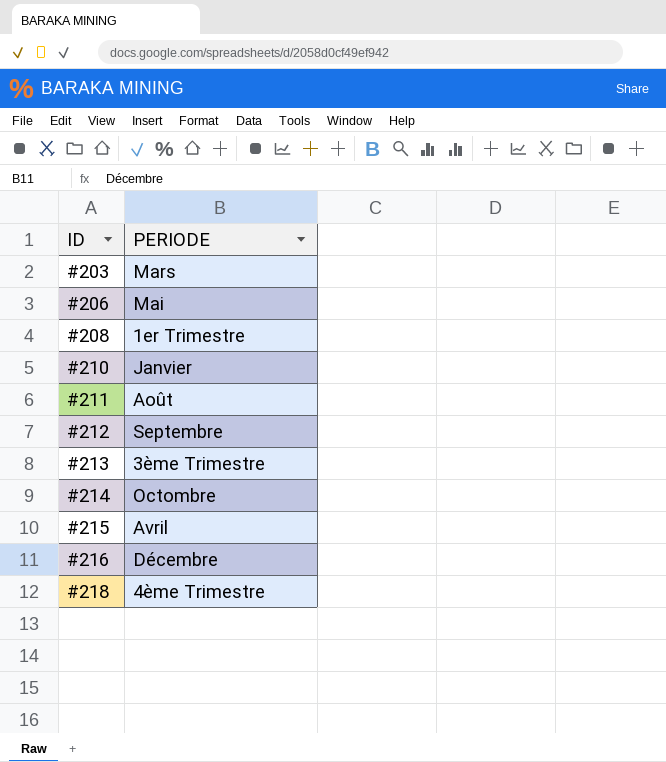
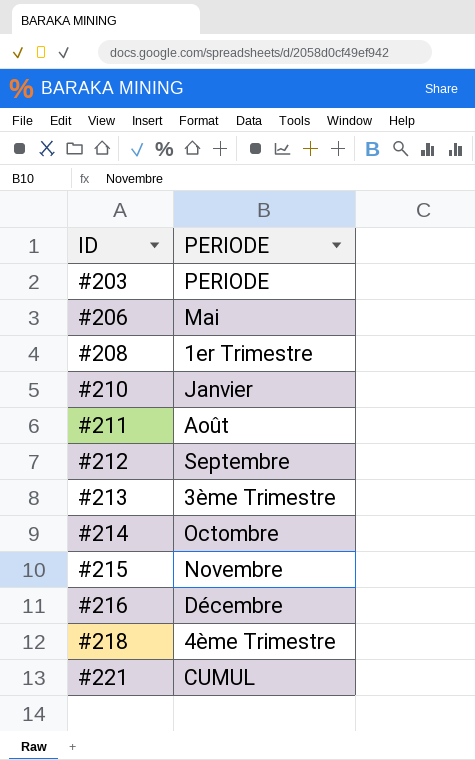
#203 | PERIODE: Mars -> PERIODE
#215 | PERIODE: Avril -> Novembre
row #221: none -> CUMUL

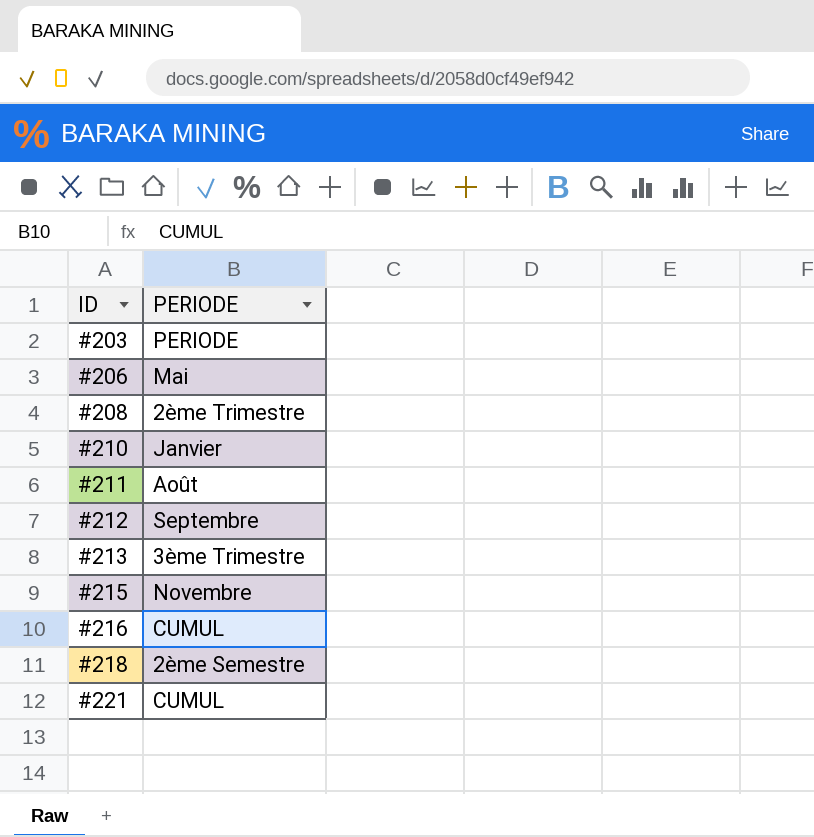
row #214: Octombre -> none
#208 | PERIODE: 1er Trimestre -> 2ème Trimestre
#216 | PERIODE: Décembre -> CUMUL
#218 | PERIODE: 4ème Trimestre -> 2ème Semestre

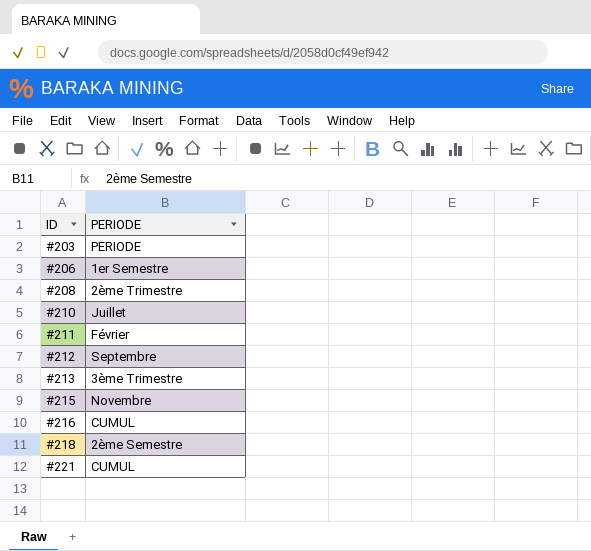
#206 | PERIODE: Mai -> 1er Semestre
#210 | PERIODE: Janvier -> Juillet
#211 | PERIODE: Août -> Février

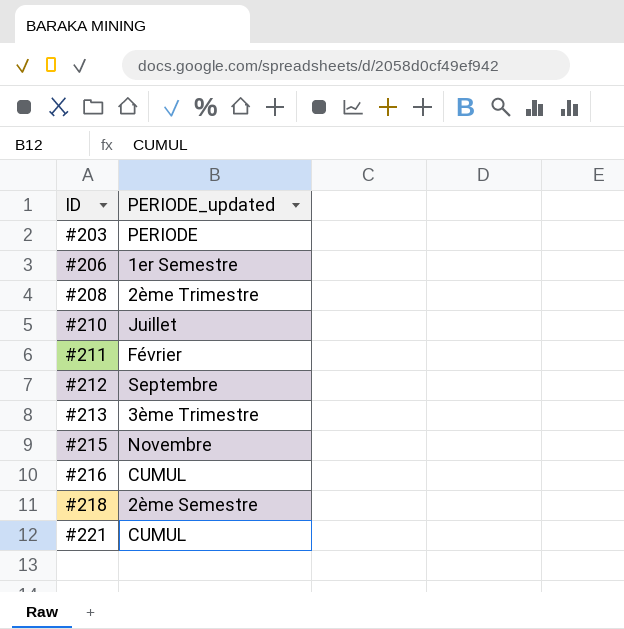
column name: PERIODE -> PERIODE_updated

